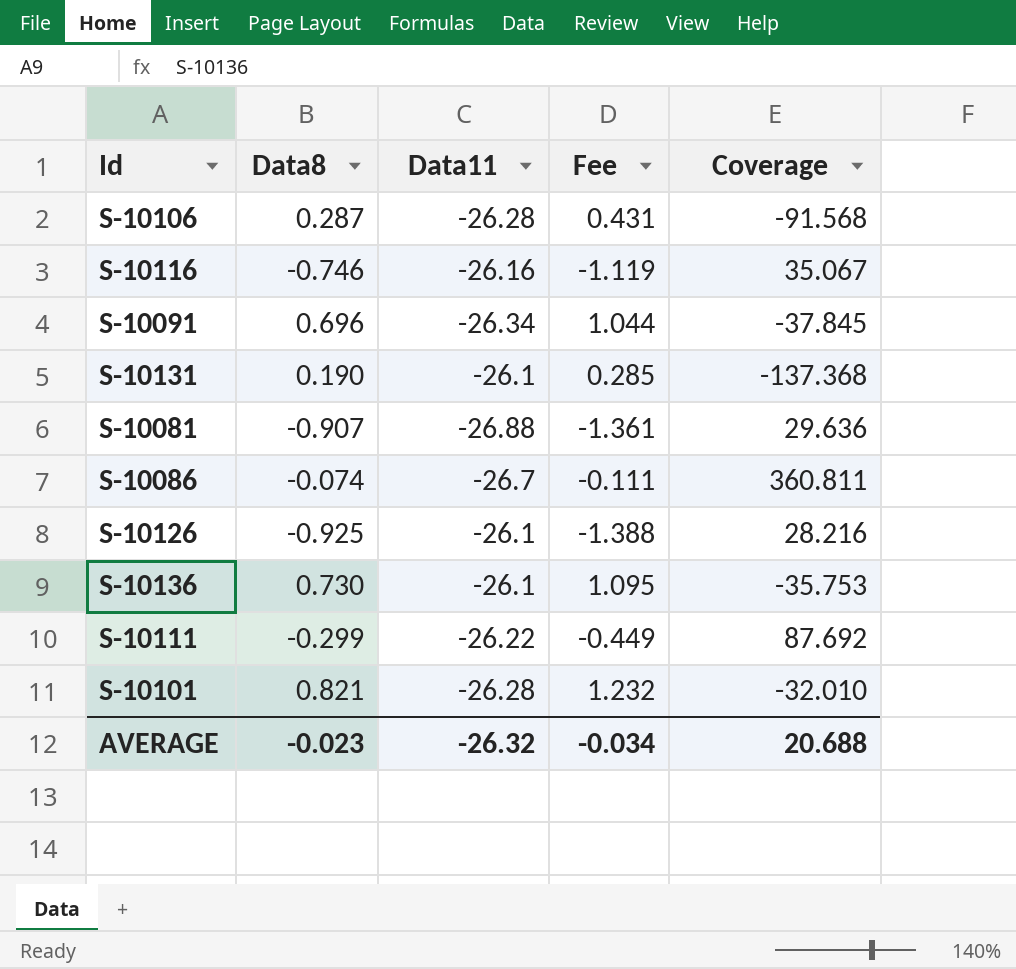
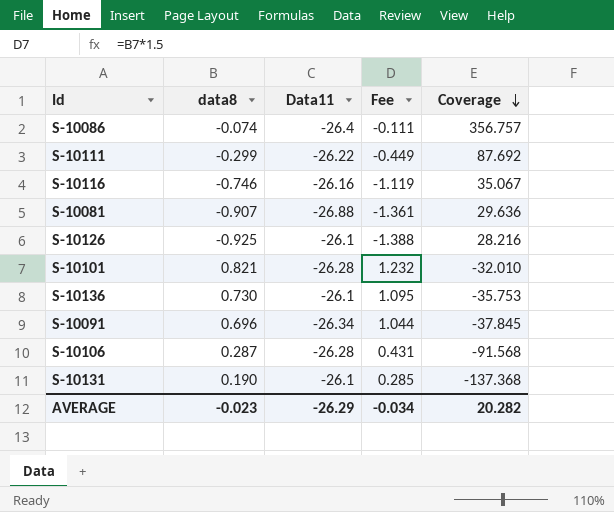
row order: none -> Coverage descending
column name: Data8 -> data8
S-10086 | Data11: -26.7 -> -26.4
S-10086 | Coverage: 360.811 -> 356.757
AVERAGE | Data11: -26.32 -> -26.29
AVERAGE | Coverage: 20.688 -> 20.282

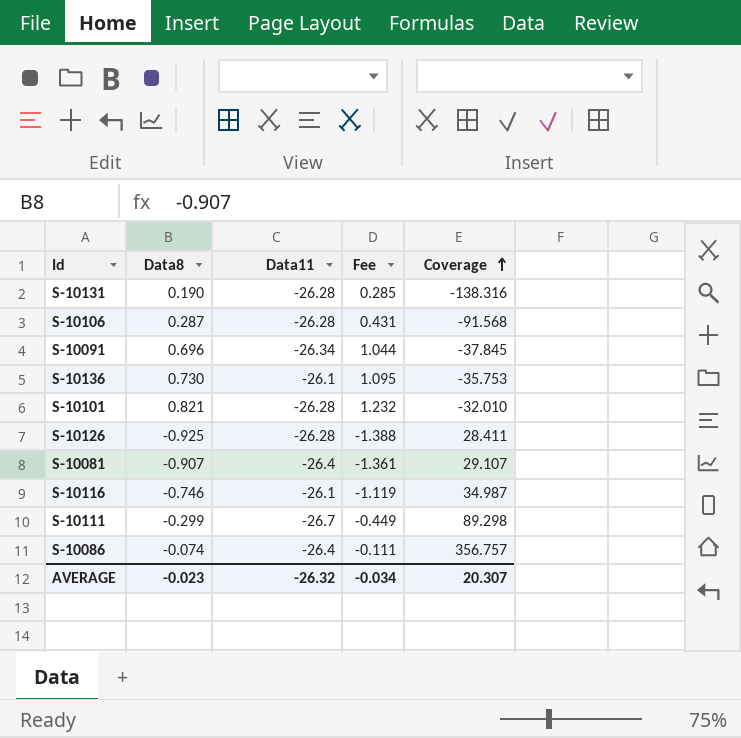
row order: Coverage descending -> Coverage ascending
column name: data8 -> Data8
S-10131 | Data11: -26.1 -> -26.28
S-10131 | Coverage: -137.368 -> -138.316
S-10126 | Data11: -26.1 -> -26.28
S-10126 | Coverage: 28.216 -> 28.411
S-10081 | Data11: -26.88 -> -26.4
S-10081 | Coverage: 29.636 -> 29.107
S-10116 | Data11: -26.16 -> -26.1
S-10116 | Coverage: 35.067 -> 34.987
S-10111 | Data11: -26.22 -> -26.7
S-10111 | Coverage: 87.692 -> 89.298
AVERAGE | Data11: -26.29 -> -26.32
AVERAGE | Coverage: 20.282 -> 20.307

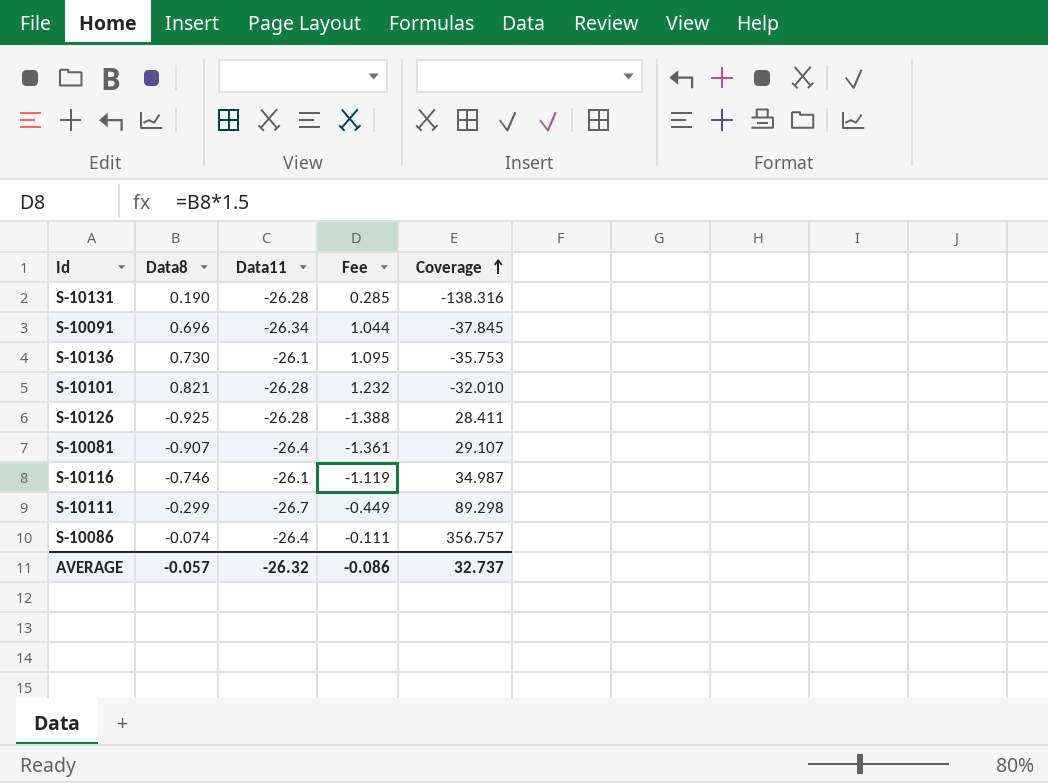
row S-10106: 0.287 | -26.28 | 0.431 | -91.568 -> none
AVERAGE | Data8: -0.023 -> -0.057
AVERAGE | Fee: -0.034 -> -0.086
AVERAGE | Coverage: 20.307 -> 32.737

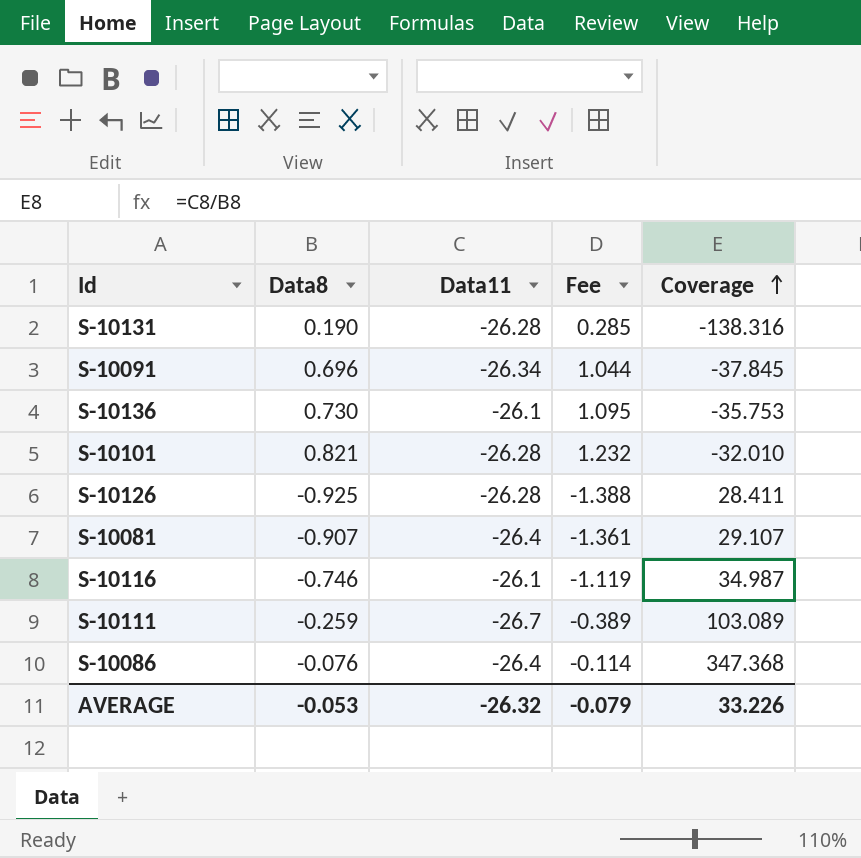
S-10111 | Data8: -0.299 -> -0.259
S-10111 | Fee: -0.449 -> -0.389
S-10111 | Coverage: 89.298 -> 103.089
S-10086 | Data8: -0.074 -> -0.076
S-10086 | Fee: -0.111 -> -0.114
S-10086 | Coverage: 356.757 -> 347.368
AVERAGE | Data8: -0.057 -> -0.053
AVERAGE | Fee: -0.086 -> -0.079
AVERAGE | Coverage: 32.737 -> 33.226

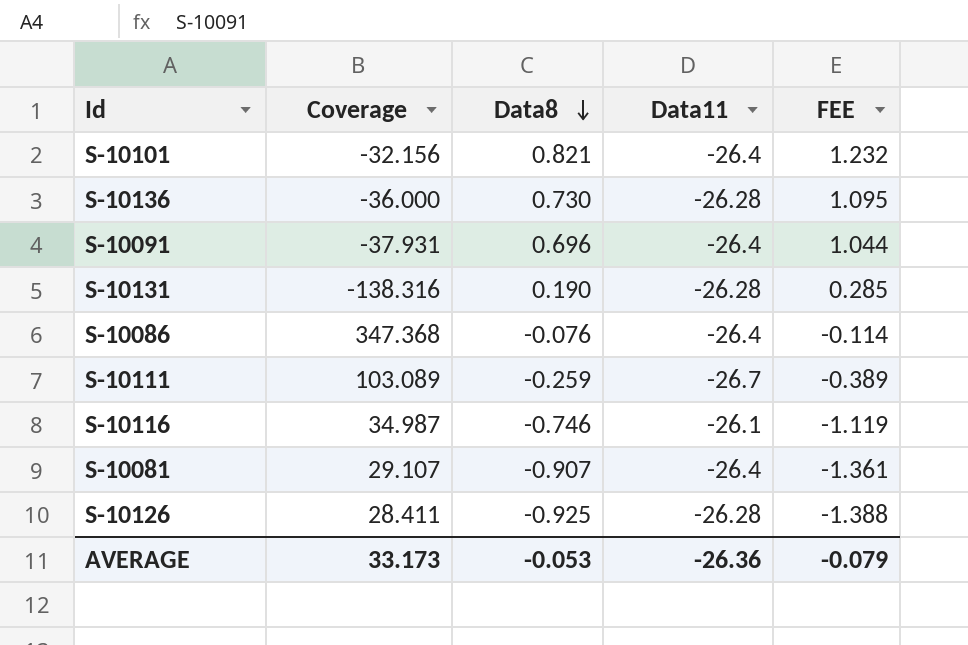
row order: Coverage ascending -> Data8 descending
column Coverage | position: 5 -> 2
column name: Fee -> FEE
S-10101 | Coverage: -32.010 -> -32.156
S-10101 | Data11: -26.28 -> -26.4
S-10136 | Coverage: -35.753 -> -36.000
S-10136 | Data11: -26.1 -> -26.28
S-10091 | Coverage: -37.845 -> -37.931
S-10091 | Data11: -26.34 -> -26.4
AVERAGE | Coverage: 33.226 -> 33.173
AVERAGE | Data11: -26.32 -> -26.36

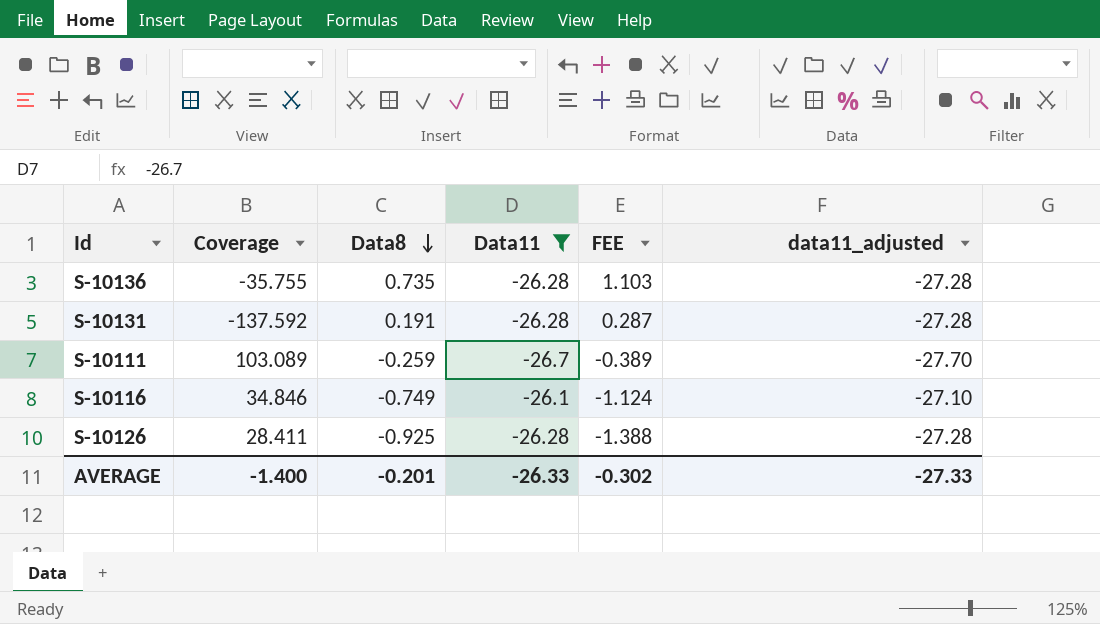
filter: none -> Data11 != -26.4
column data11_adjusted | formula: none -> [Data11] - 1
S-10136 | Coverage: -36.000 -> -35.755
S-10136 | Data8: 0.730 -> 0.735
S-10136 | FEE: 1.095 -> 1.103
S-10131 | Coverage: -138.316 -> -137.592
S-10131 | Data8: 0.190 -> 0.191
S-10131 | FEE: 0.285 -> 0.287
S-10116 | Coverage: 34.987 -> 34.846
S-10116 | Data8: -0.746 -> -0.749
S-10116 | FEE: -1.119 -> -1.124
AVERAGE | Coverage: 33.173 -> -1.400
AVERAGE | Data8: -0.053 -> -0.201
AVERAGE | Data11: -26.36 -> -26.33
AVERAGE | FEE: -0.079 -> -0.302

